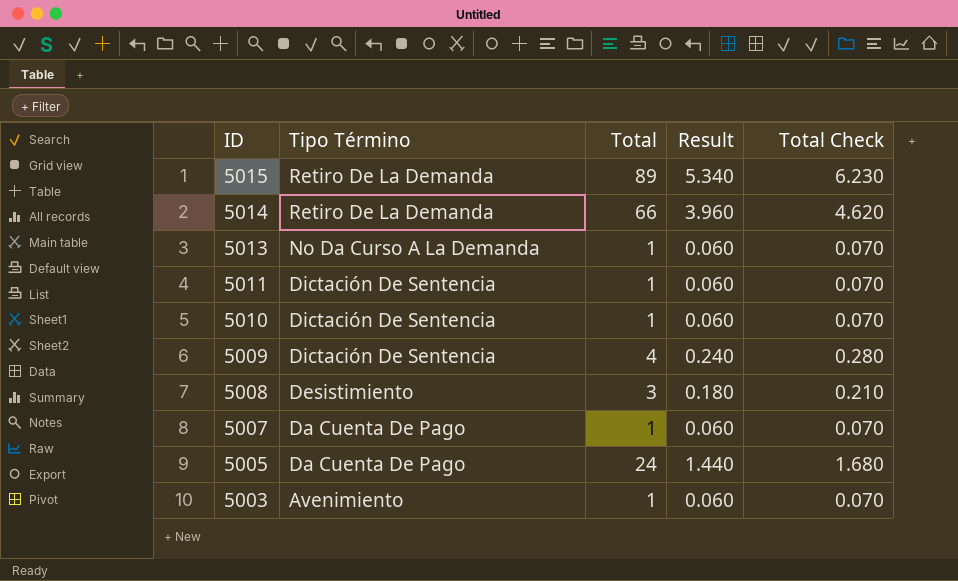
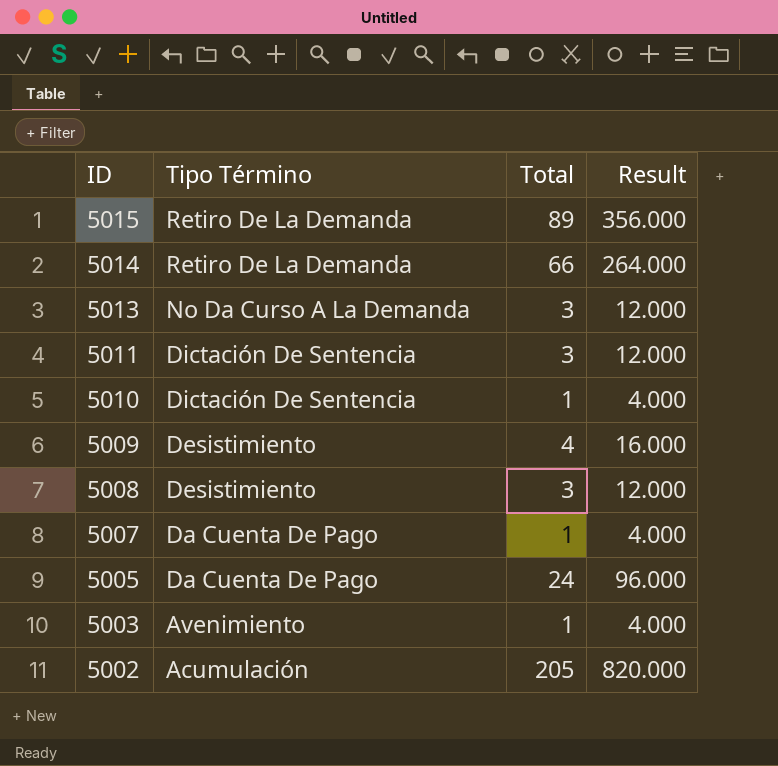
column Total Check | formula: [Total] * 0.07 -> none
column Result | formula: [Total] * 0.06 -> [Total] * 4
5013 | Total: 1 -> 3
5011 | Total: 1 -> 3
5009 | Tipo Término: Dictación De Sentencia -> Desistimiento
row 5002: none -> Acumulación | 205 | 820.000

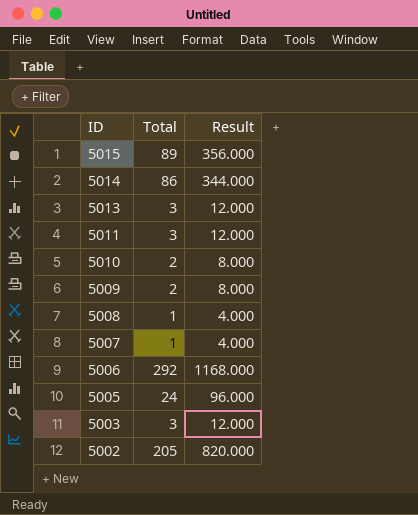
column Tipo Término | position: 2 -> none
5014 | Total: 66 -> 86
5014 | Result: 264.000 -> 344.000
5010 | Total: 1 -> 2
5010 | Result: 4.000 -> 8.000
5009 | Total: 4 -> 2
5009 | Result: 16.000 -> 8.000
5008 | Total: 3 -> 1
5008 | Result: 12.000 -> 4.000
row 5006: none -> 292 | 1168.000
5003 | Total: 1 -> 3
5003 | Result: 4.000 -> 12.000

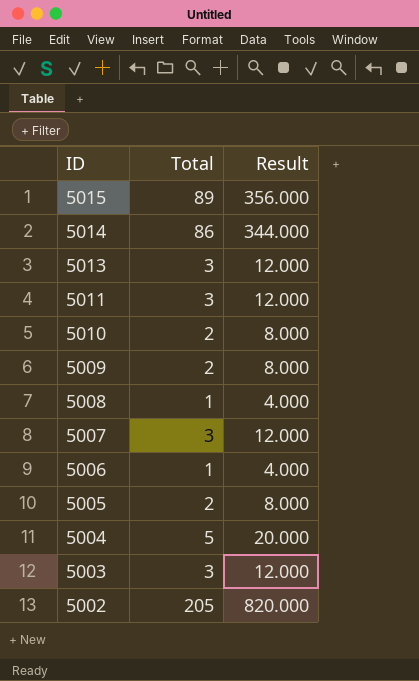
5007 | Total: 1 -> 3
5007 | Result: 4.000 -> 12.000
5006 | Total: 292 -> 1
5006 | Result: 1168.000 -> 4.000
5005 | Total: 24 -> 2
5005 | Result: 96.000 -> 8.000
row 5004: none -> 5 | 20.000

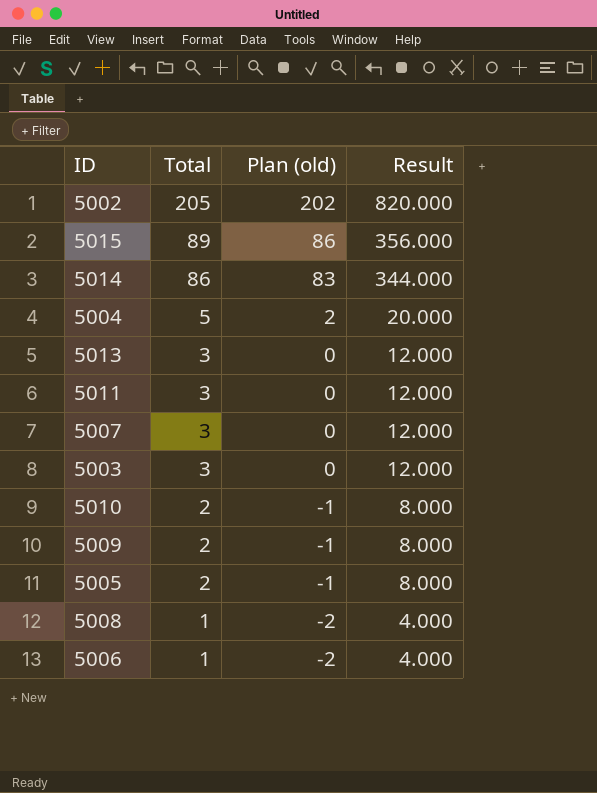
row order: ID descending -> Total descending
column Plan (old) | formula: none -> [Total] - 3

